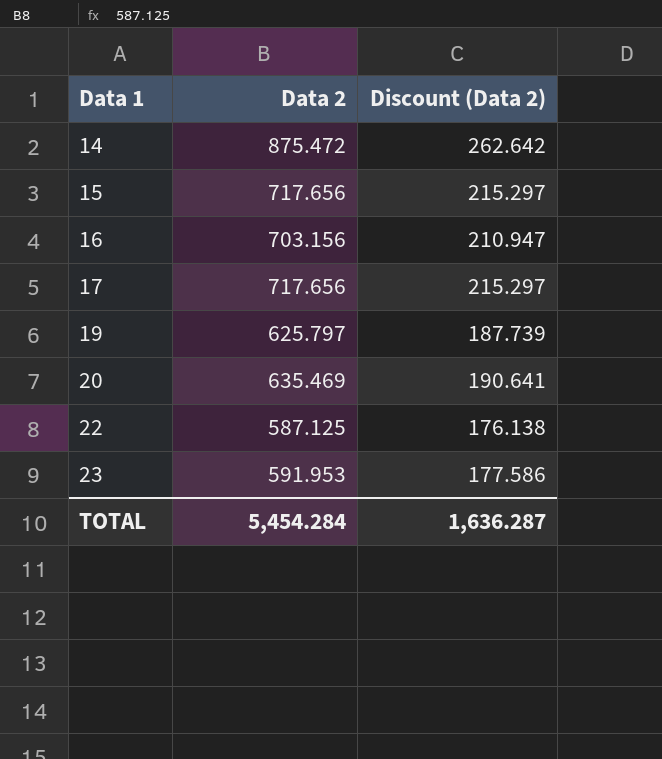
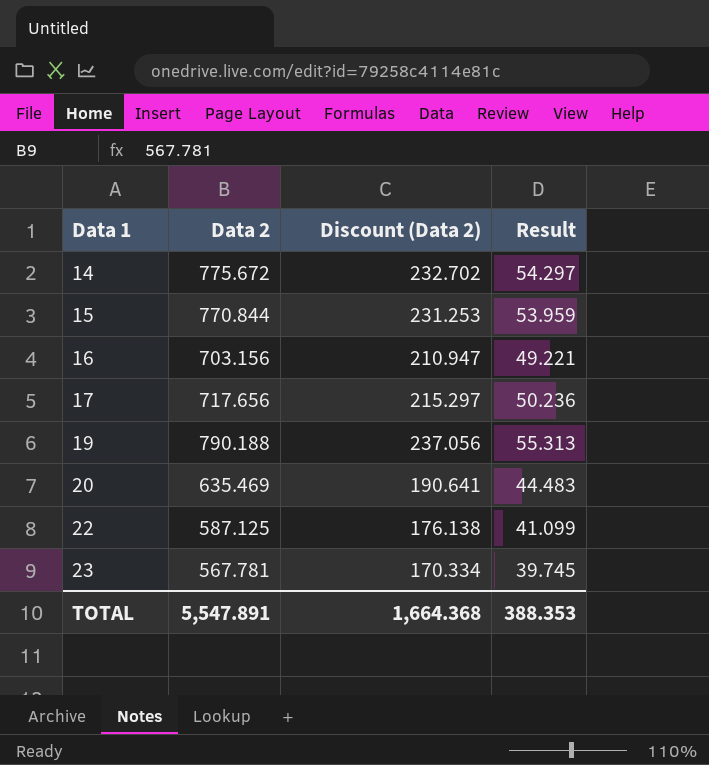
column Result | formula: none -> [Data 2] * 0.07
14 | Data 2: 875.472 -> 775.672
14 | Discount (Data 2): 262.642 -> 232.702
15 | Data 2: 717.656 -> 770.844
15 | Discount (Data 2): 215.297 -> 231.253
19 | Data 2: 625.797 -> 790.188
19 | Discount (Data 2): 187.739 -> 237.056
23 | Data 2: 591.953 -> 567.781
23 | Discount (Data 2): 177.586 -> 170.334
TOTAL | Data 2: 5,454.284 -> 5,547.891
TOTAL | Discount (Data 2): 1,636.287 -> 1,664.368

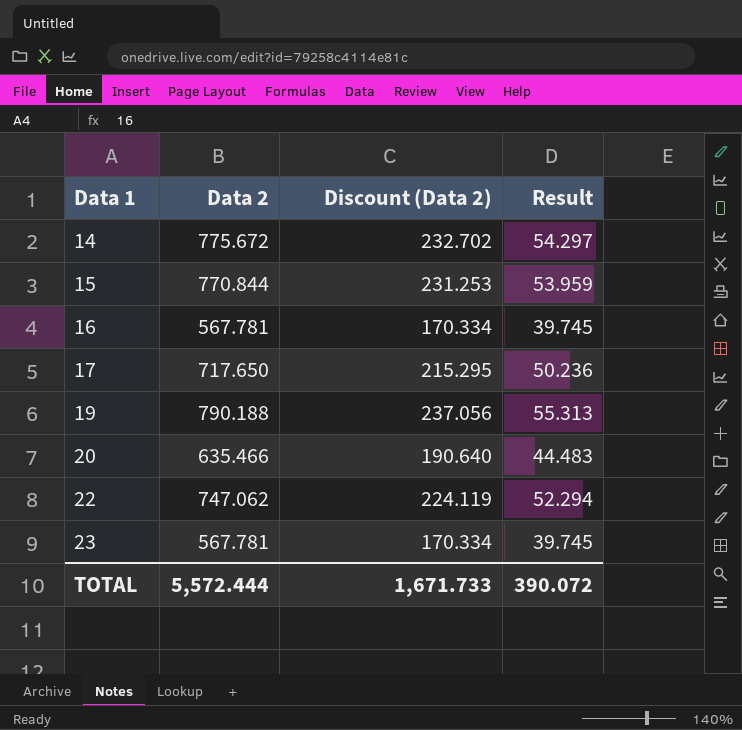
16 | Data 2: 703.156 -> 567.781
16 | Discount (Data 2): 210.947 -> 170.334
16 | Result: 49.221 -> 39.745
17 | Data 2: 717.656 -> 717.650
17 | Discount (Data 2): 215.297 -> 215.295
20 | Data 2: 635.469 -> 635.466
20 | Discount (Data 2): 190.641 -> 190.640
22 | Data 2: 587.125 -> 747.062
22 | Discount (Data 2): 176.138 -> 224.119
22 | Result: 41.099 -> 52.294
TOTAL | Data 2: 5,547.891 -> 5,572.444
TOTAL | Discount (Data 2): 1,664.368 -> 1,671.733
TOTAL | Result: 388.353 -> 390.072

